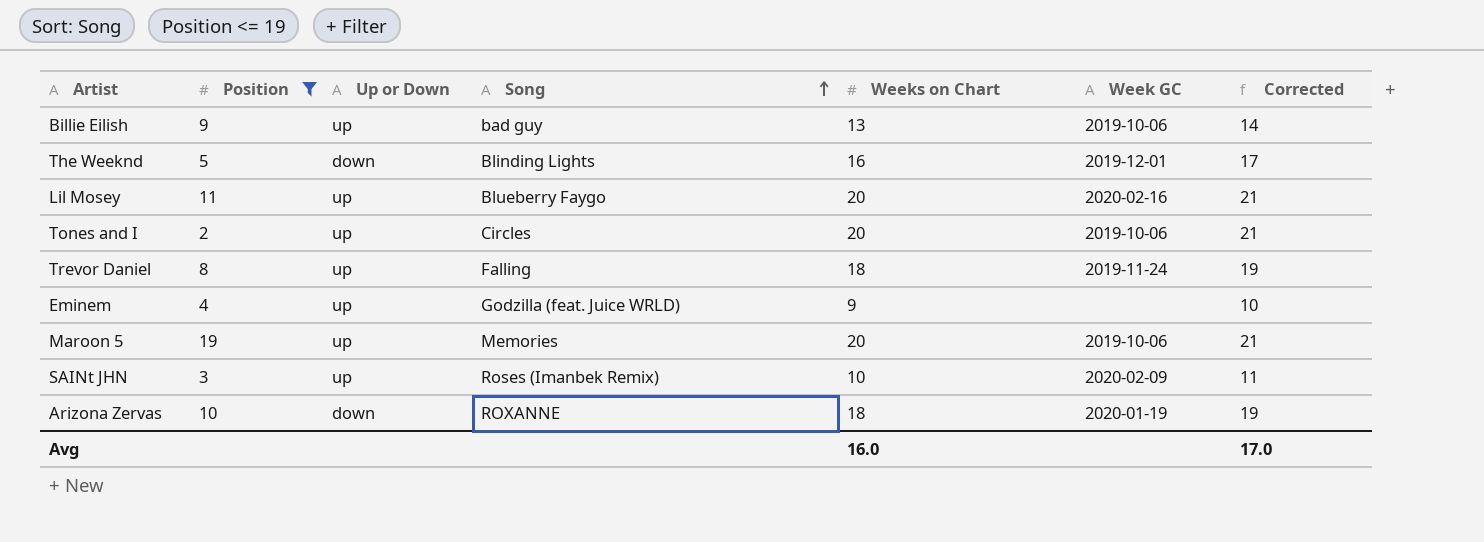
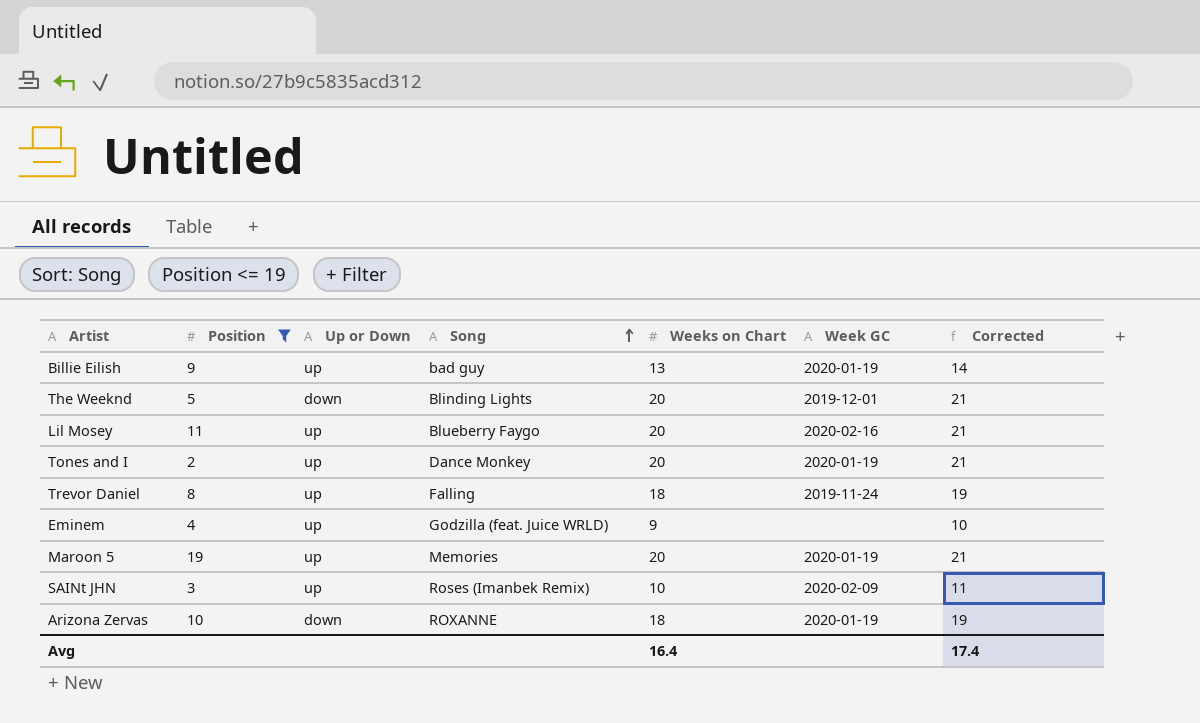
Billie Eilish | Week GC: 2019-10-06 -> 2020-01-19
The Weeknd | Weeks on Chart: 16 -> 20
The Weeknd | Corrected: 17 -> 21
Tones and I | Song: Circles -> Dance Monkey
Tones and I | Week GC: 2019-10-06 -> 2020-01-19
Maroon 5 | Week GC: 2019-10-06 -> 2020-01-19
Avg | Weeks on Chart: 16.0 -> 16.4
Avg | Corrected: 17.0 -> 17.4

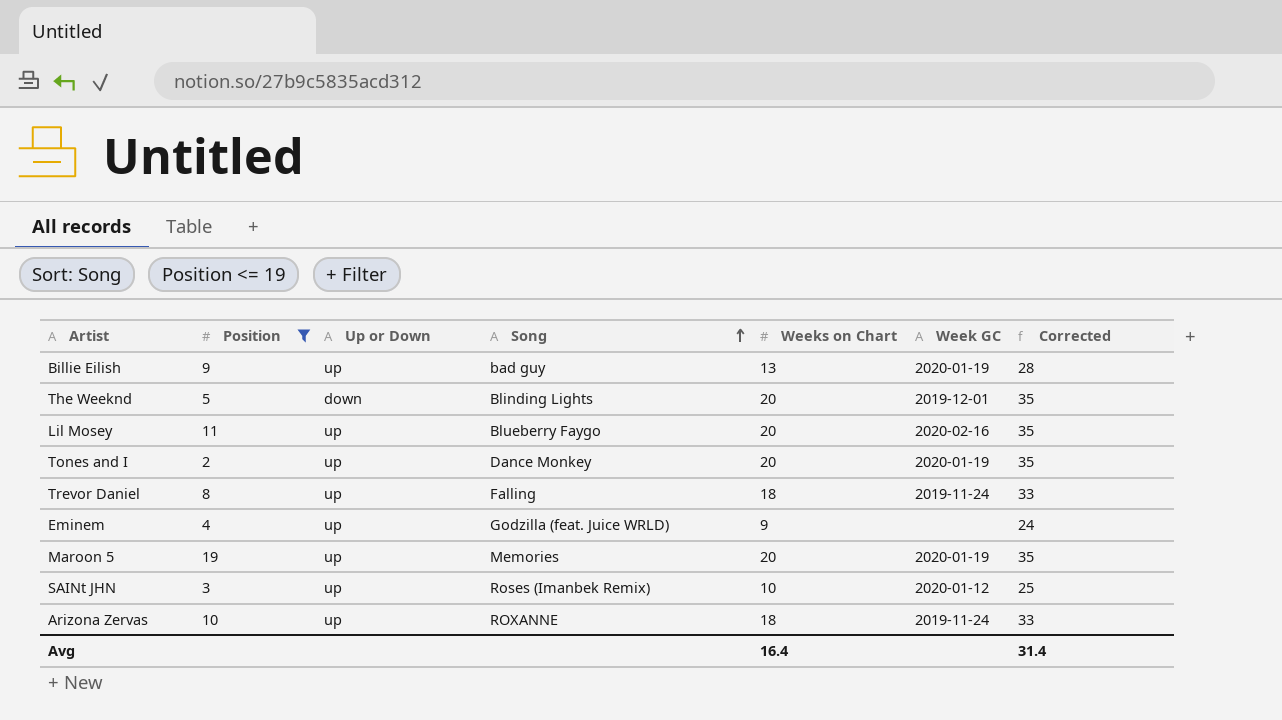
column Corrected | formula: [Weeks on Chart] + 1 -> [Weeks on Chart] + 15
SAINt JHN | Week GC: 2020-02-09 -> 2020-01-12
Arizona Zervas | Up or Down: down -> up
Arizona Zervas | Week GC: 2020-01-19 -> 2019-11-24
Avg | Corrected: 17.4 -> 31.4

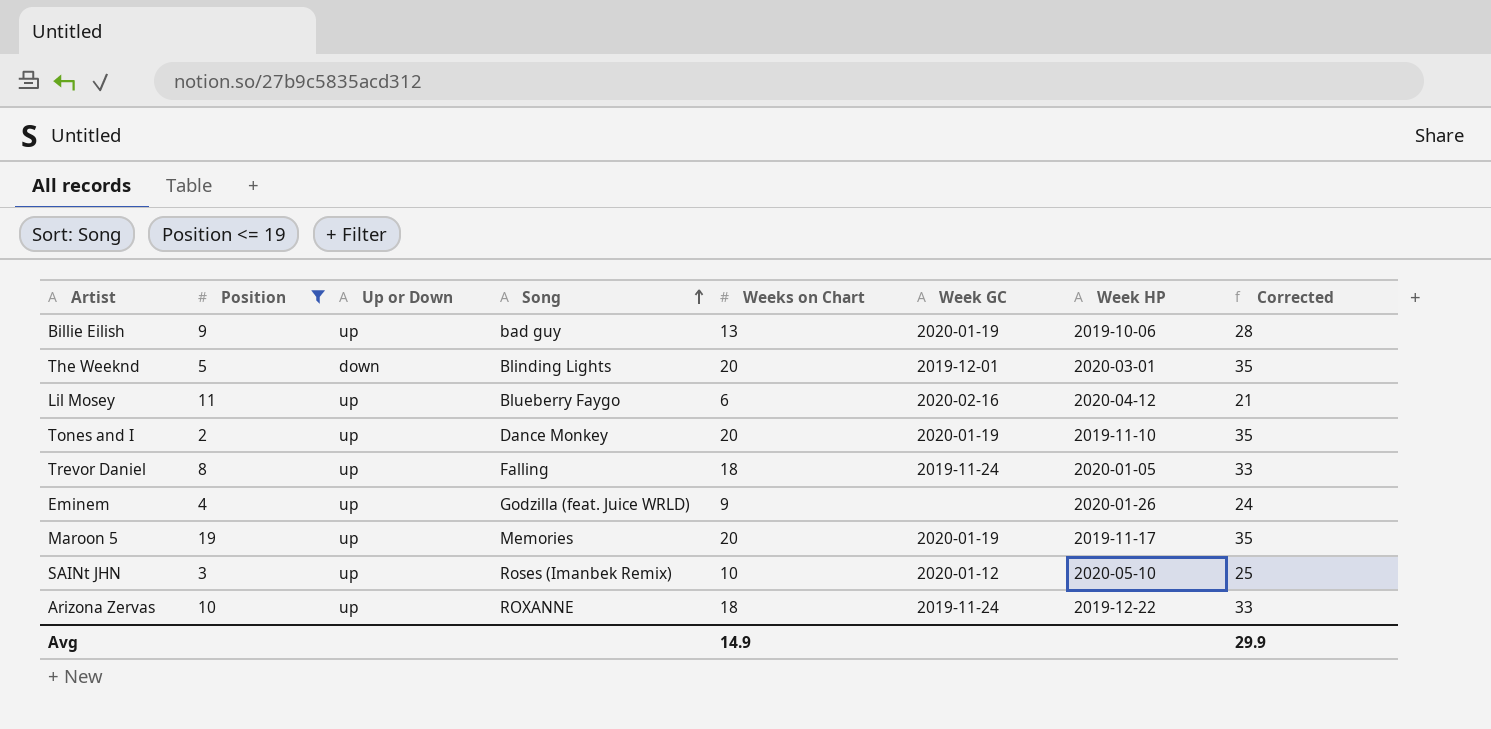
column Week HP | position: none -> 7
Lil Mosey | Weeks on Chart: 20 -> 6
Lil Mosey | Corrected: 35 -> 21
Avg | Weeks on Chart: 16.4 -> 14.9
Avg | Corrected: 31.4 -> 29.9

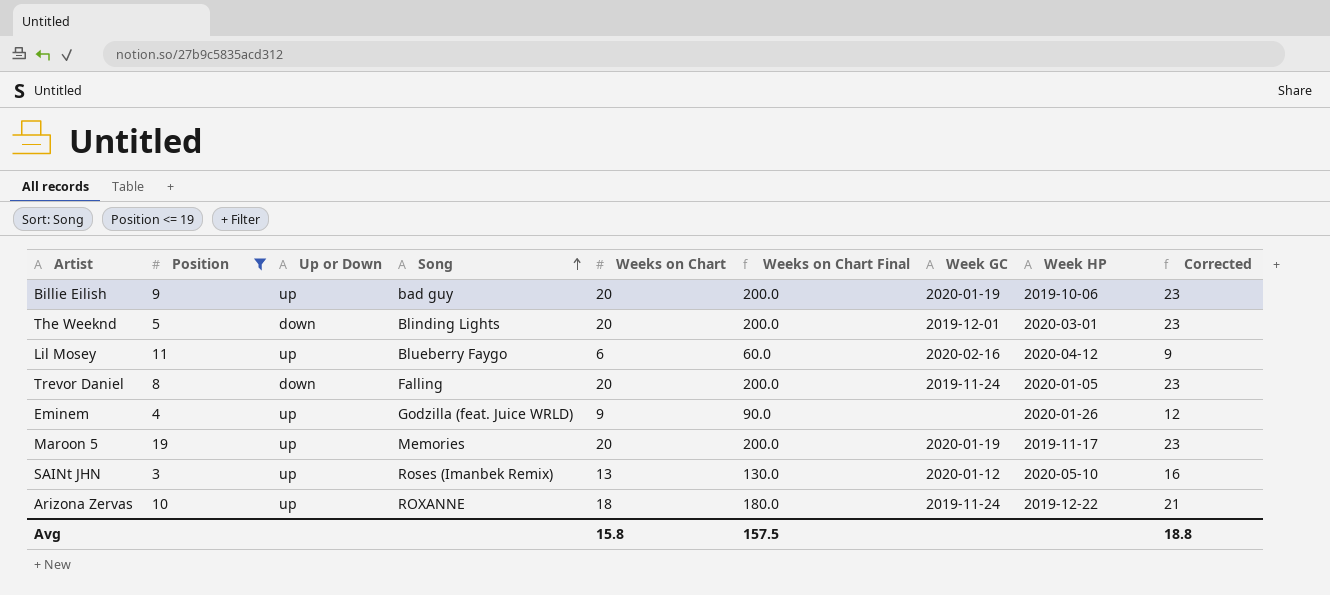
column Weeks on Chart Final | formula: none -> [Weeks on Chart] * 10
column Corrected | formula: [Weeks on Chart] + 15 -> [Weeks on Chart] + 3
row Tones and I: 2 | up | Dance Monkey | 20 | 2020-01-19 | 2019-11-10 | 35 -> none
Billie Eilish | Weeks on Chart: 13 -> 20
Trevor Daniel | Up or Down: up -> down
Trevor Daniel | Weeks on Chart: 18 -> 20
SAINt JHN | Weeks on Chart: 10 -> 13
Avg | Weeks on Chart: 14.9 -> 15.8
Avg | Corrected: 29.9 -> 18.8

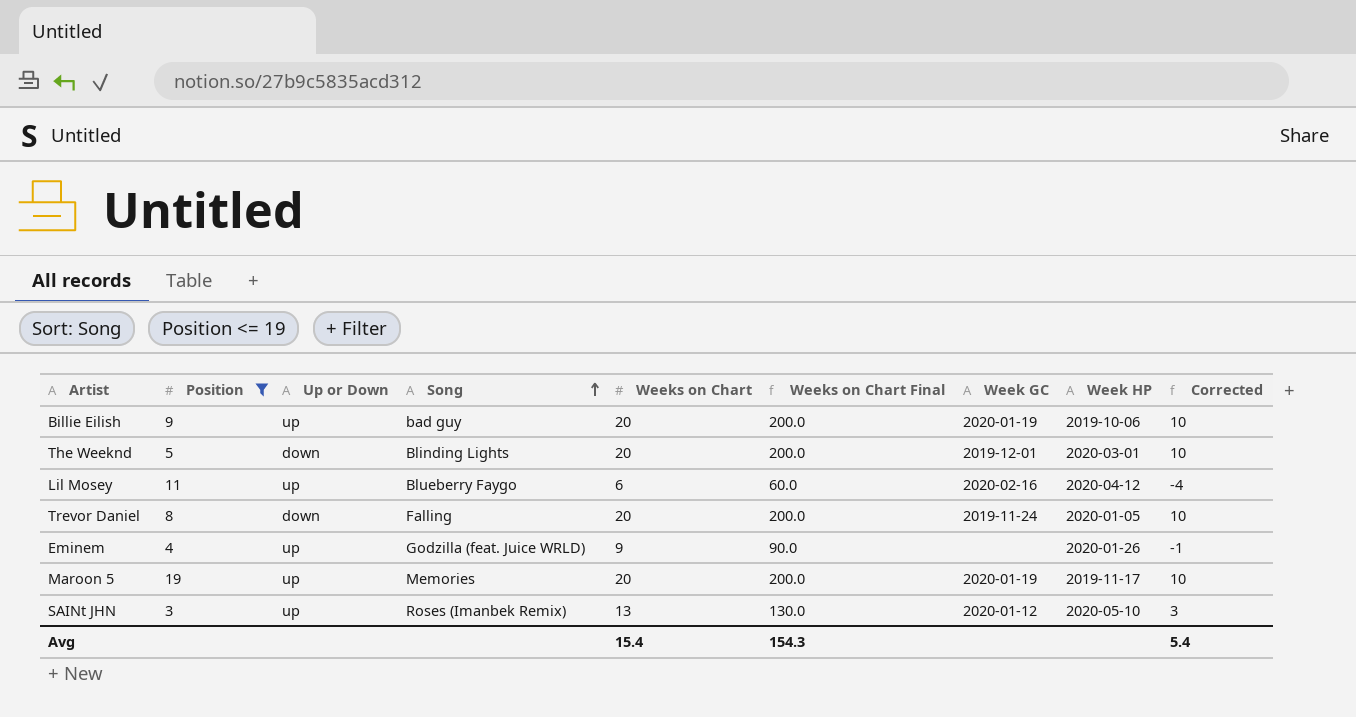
column Corrected | formula: [Weeks on Chart] + 3 -> [Weeks on Chart] - 10
row Arizona Zervas: 10 | up | ROXANNE | 18 | 180.0 | 2019-11-24 | 2019-12-22 | 21 -> none
Avg | Weeks on Chart: 15.8 -> 15.4
Avg | Weeks on Chart Final: 157.5 -> 154.3
Avg | Corrected: 18.8 -> 5.4

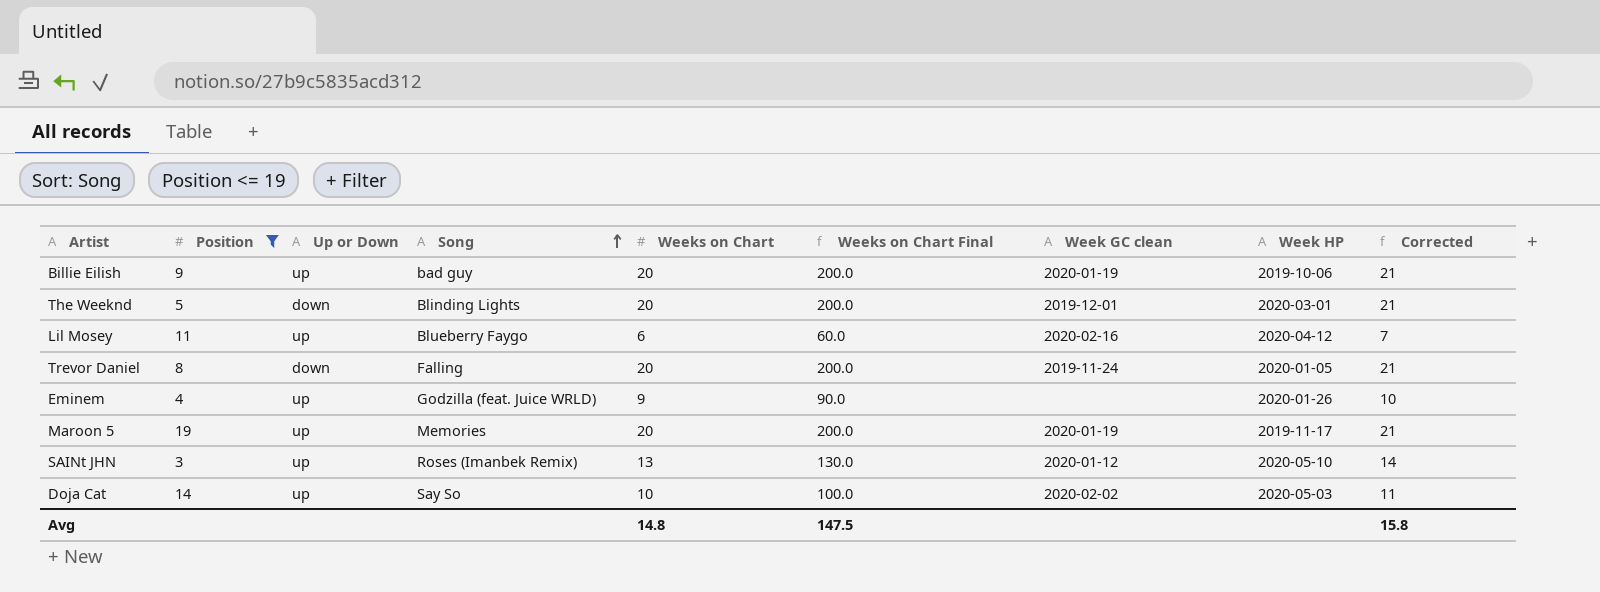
column name: Week GC -> Week GC clean
column Corrected | formula: [Weeks on Chart] - 10 -> [Weeks on Chart] + 1
row Doja Cat: none -> 14 | up | Say So | 10 | 100.0 | 2020-02-02 | 2020-05-03 | 11
Avg | Weeks on Chart: 15.4 -> 14.8
Avg | Weeks on Chart Final: 154.3 -> 147.5
Avg | Corrected: 5.4 -> 15.8

